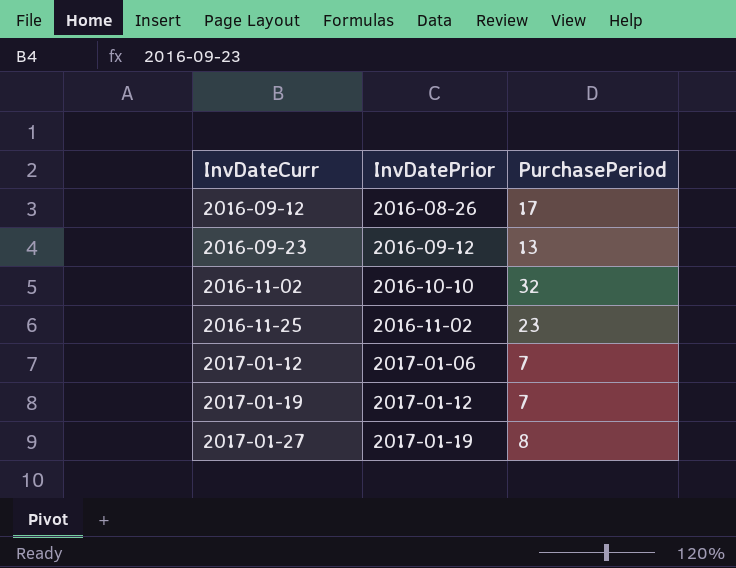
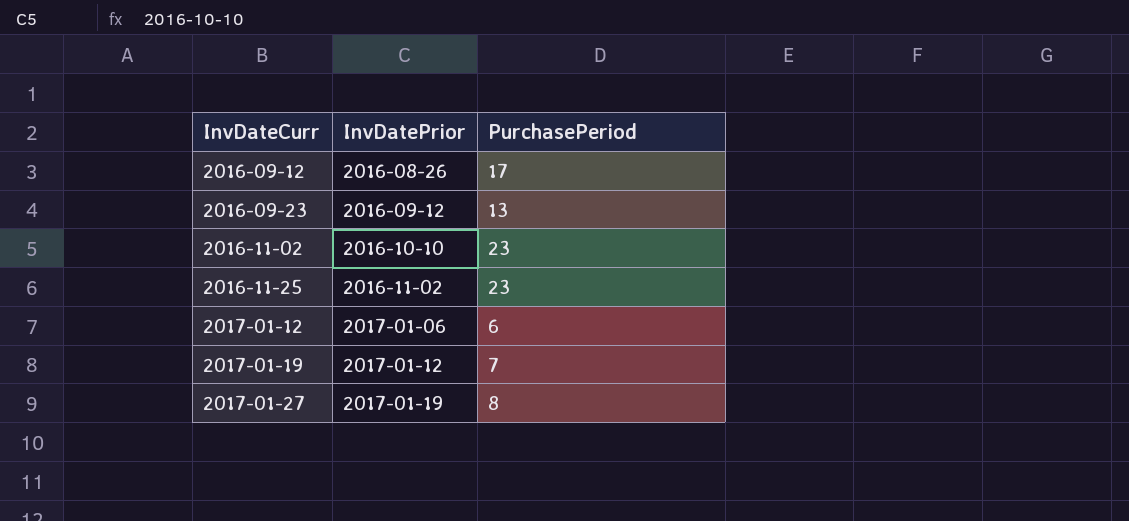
2016-11-02 | PurchasePeriod: 32 -> 23
2017-01-12 | PurchasePeriod: 7 -> 6

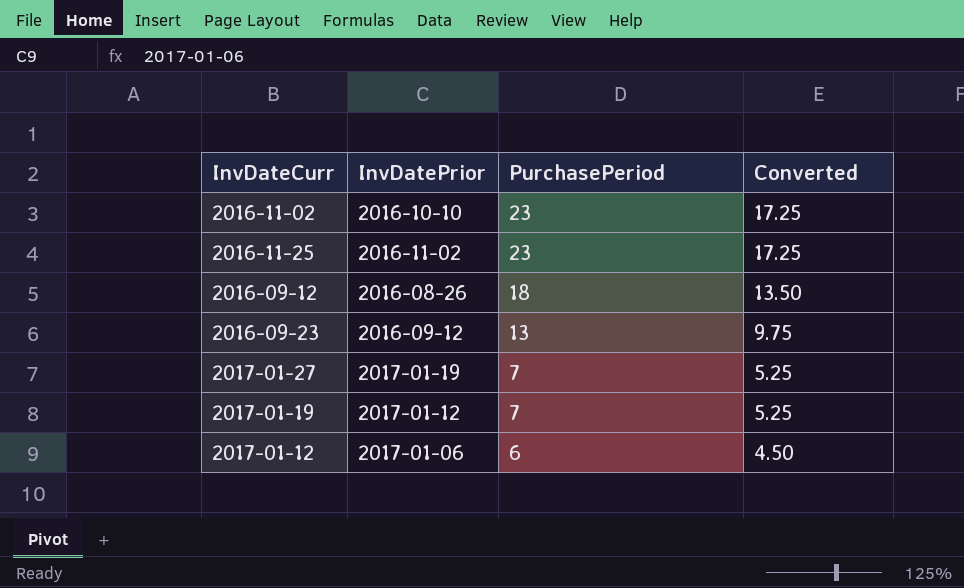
row order: InvDateCurr ascending -> PurchasePeriod descending
column Converted | formula: none -> [PurchasePeriod] * 0.75
2016-09-12 | PurchasePeriod: 17 -> 18
2017-01-27 | PurchasePeriod: 8 -> 7

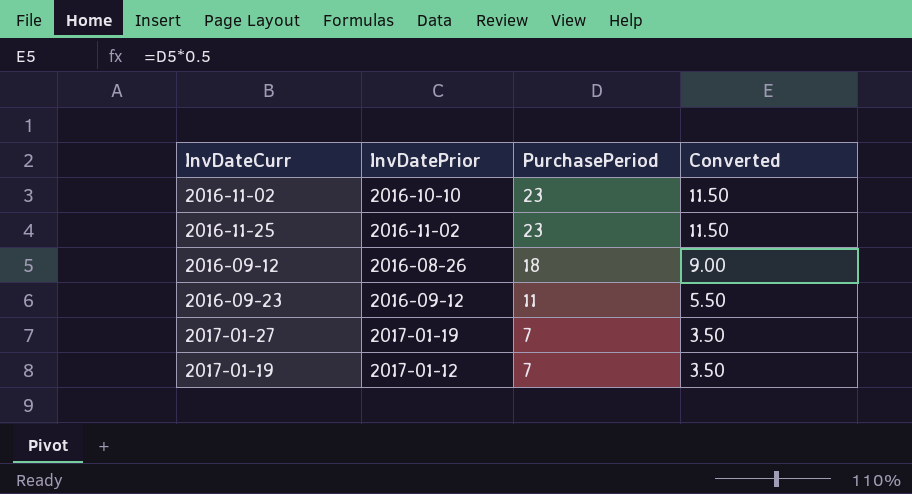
column Converted | formula: [PurchasePeriod] * 0.75 -> [PurchasePeriod] * 0.5
row 2017-01-12: 2017-01-06 | 6 | 4.50 -> none
2016-09-23 | PurchasePeriod: 13 -> 11

